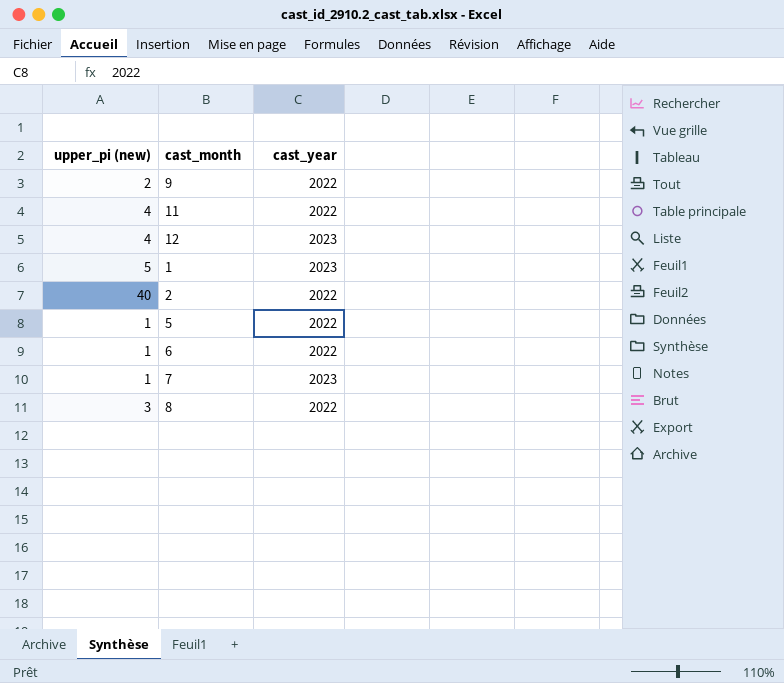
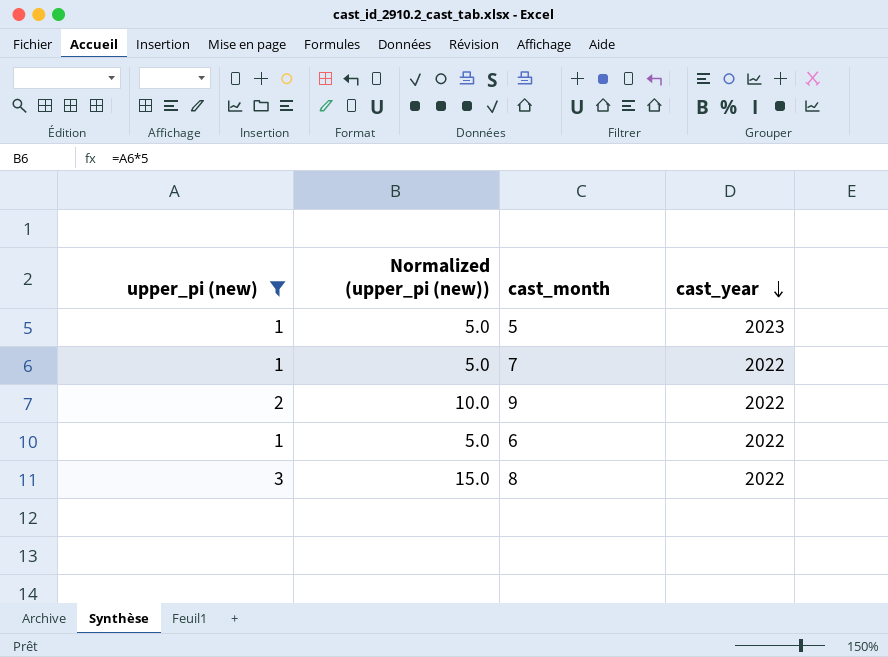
filter: none -> upper_pi (new) <= 3
row order: none -> cast_year descending
column Normalized (upper_pi (new)) | formula: none -> [upper_pi (new)] * 5
5 | cast_year: 2022 -> 2023
7 | cast_year: 2023 -> 2022

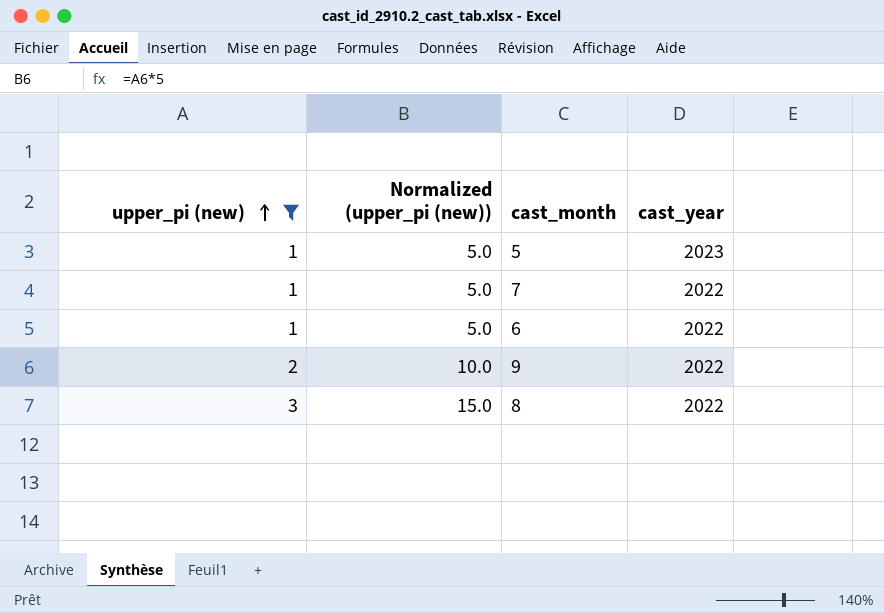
row order: cast_year descending -> upper_pi (new) ascending

